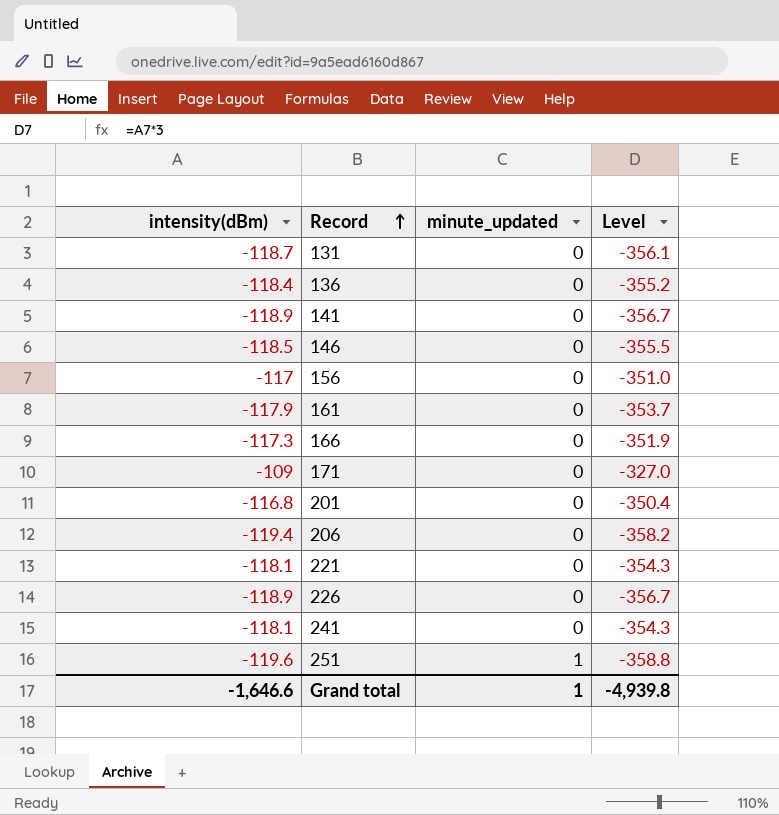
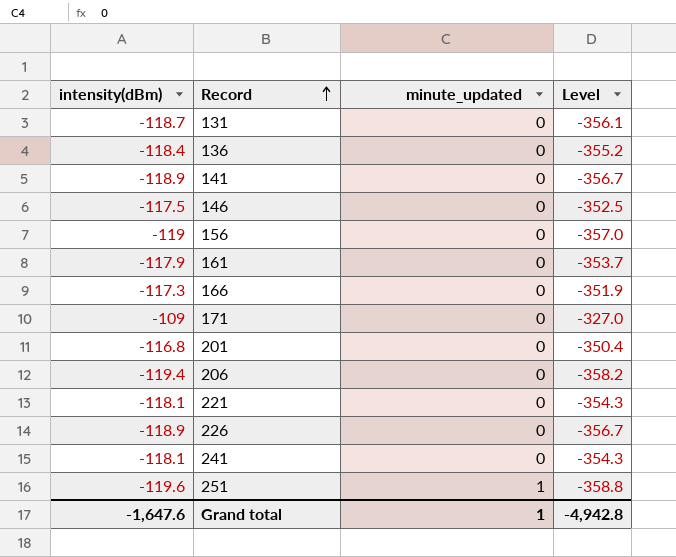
146 | intensity(dBm): -118.5 -> -117.5
146 | Level: -355.5 -> -352.5
156 | intensity(dBm): -117 -> -119
156 | Level: -351.0 -> -357.0
Grand total | intensity(dBm): -1,646.6 -> -1,647.6
Grand total | Level: -4,939.8 -> -4,942.8

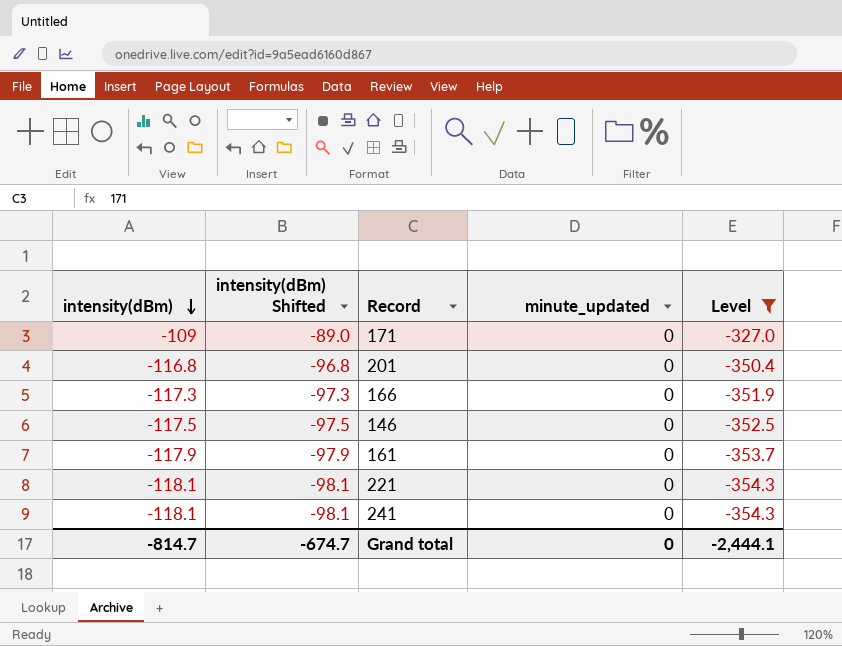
filter: none -> Level >= -354.3
row order: Record ascending -> intensity(dBm) descending
column intensity(dBm) Shifted | formula: none -> [intensity(dBm)] + 20
Grand total | intensity(dBm): -1,647.6 -> -814.7
Grand total | minute_updated: 1 -> 0
Grand total | Level: -4,942.8 -> -2,444.1

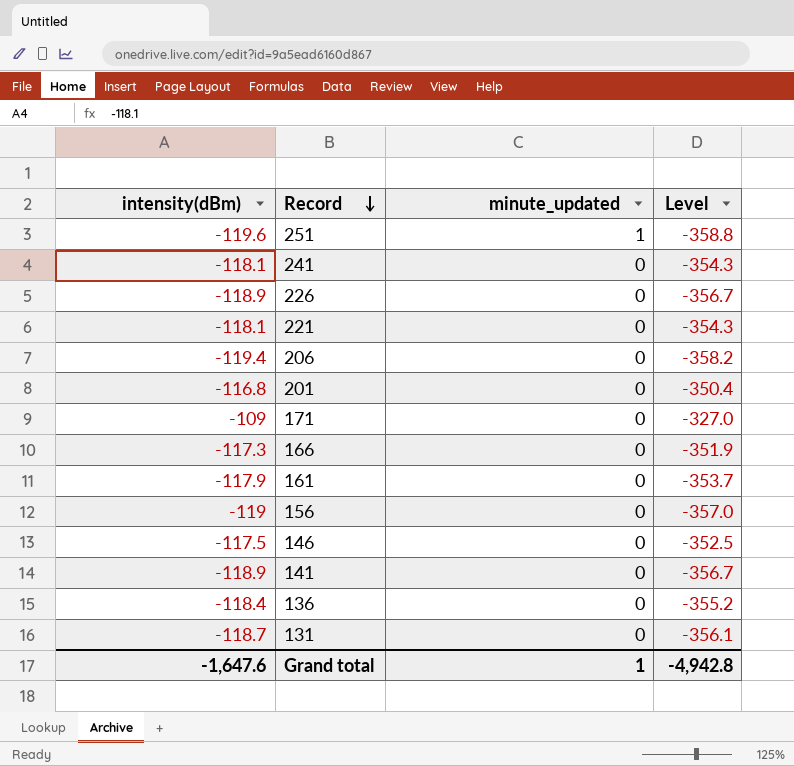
filter: Level >= -354.3 -> none
row order: intensity(dBm) descending -> Record descending
column intensity(dBm) Shifted | formula: [intensity(dBm)] + 20 -> none
Grand total | intensity(dBm): -814.7 -> -1,647.6
Grand total | minute_updated: 0 -> 1
Grand total | Level: -2,444.1 -> -4,942.8

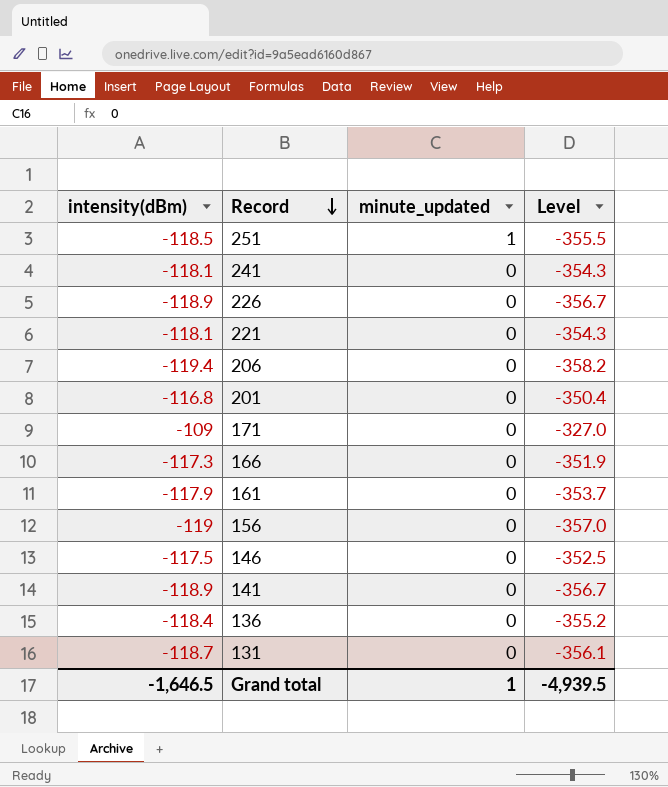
251 | intensity(dBm): -119.6 -> -118.5
251 | Level: -358.8 -> -355.5
Grand total | intensity(dBm): -1,647.6 -> -1,646.5
Grand total | Level: -4,942.8 -> -4,939.5

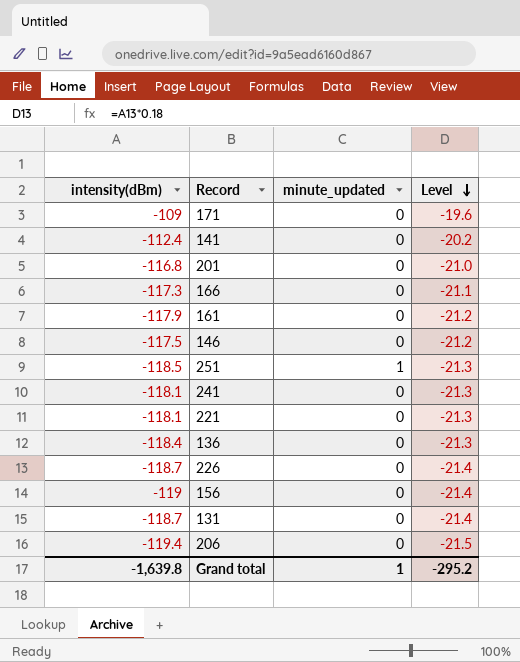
row order: Record descending -> Level descending
column Level | formula: [intensity(dBm)] * 3 -> [intensity(dBm)] * 0.18
141 | intensity(dBm): -118.9 -> -112.4
226 | intensity(dBm): -118.9 -> -118.7
Grand total | intensity(dBm): -1,646.5 -> -1,639.8
Grand total | Level: -4,939.5 -> -295.2

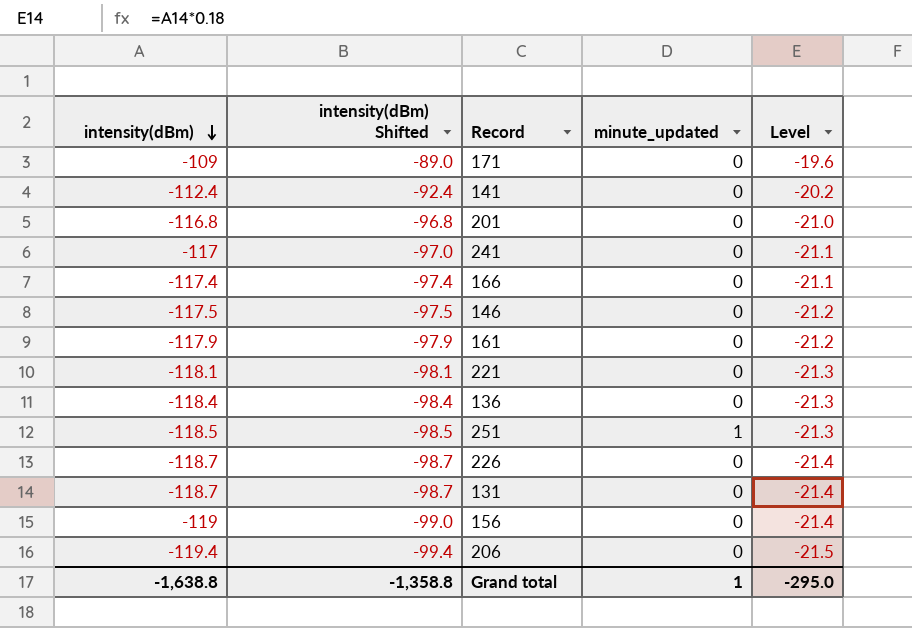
row order: Level descending -> intensity(dBm) descending
column intensity(dBm) Shifted | formula: none -> [intensity(dBm)] + 20
241 | intensity(dBm): -118.1 -> -117
241 | Level: -21.3 -> -21.1
166 | intensity(dBm): -117.3 -> -117.4
Grand total | intensity(dBm): -1,639.8 -> -1,638.8
Grand total | Level: -295.2 -> -295.0

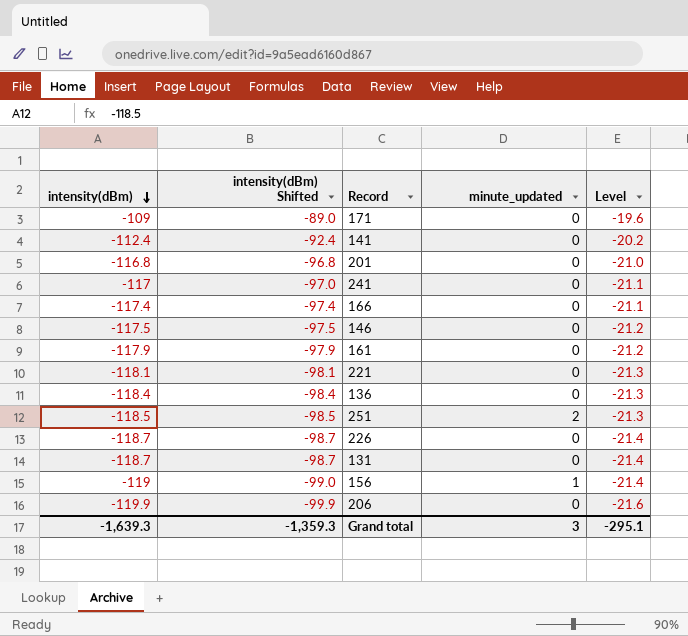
251 | minute_updated: 1 -> 2
156 | minute_updated: 0 -> 1
206 | intensity(dBm): -119.4 -> -119.9
206 | intensity(dBm) Shifted: -99.4 -> -99.9
206 | Level: -21.5 -> -21.6
Grand total | intensity(dBm): -1,638.8 -> -1,639.3
Grand total | intensity(dBm) Shifted: -1,358.8 -> -1,359.3
Grand total | minute_updated: 1 -> 3
Grand total | Level: -295.0 -> -295.1

